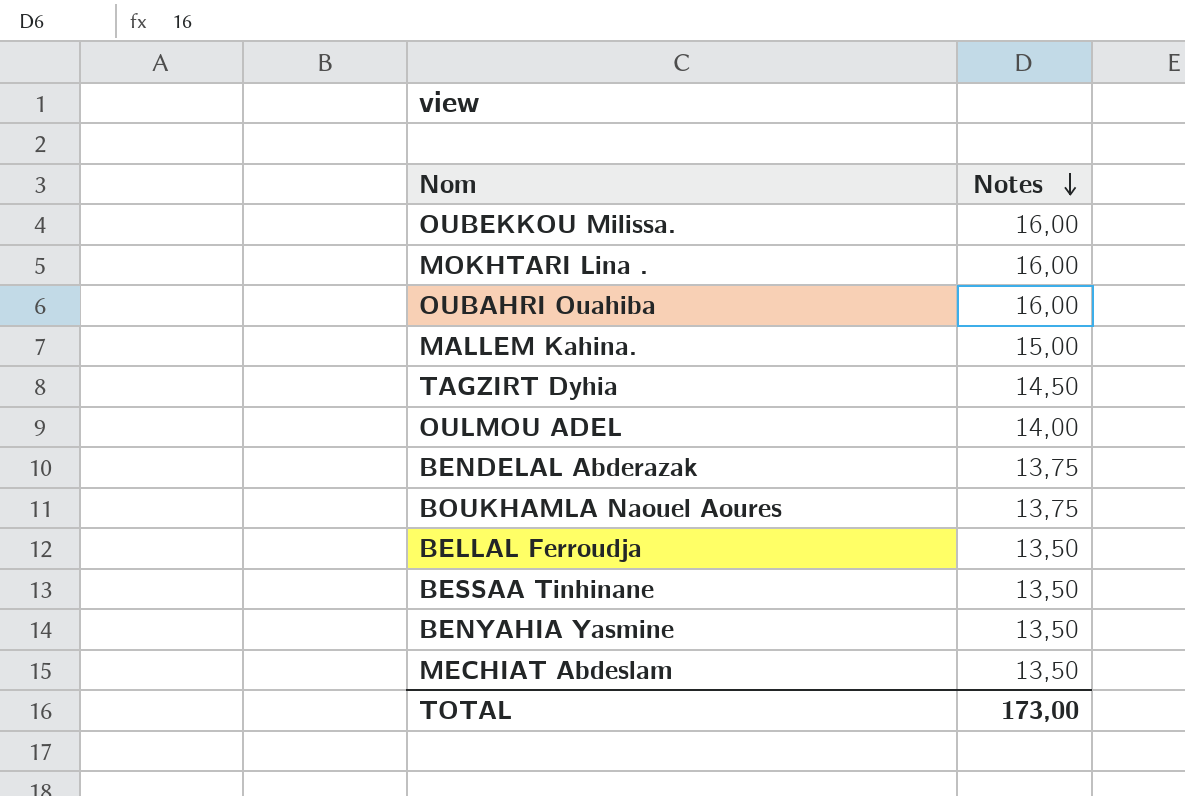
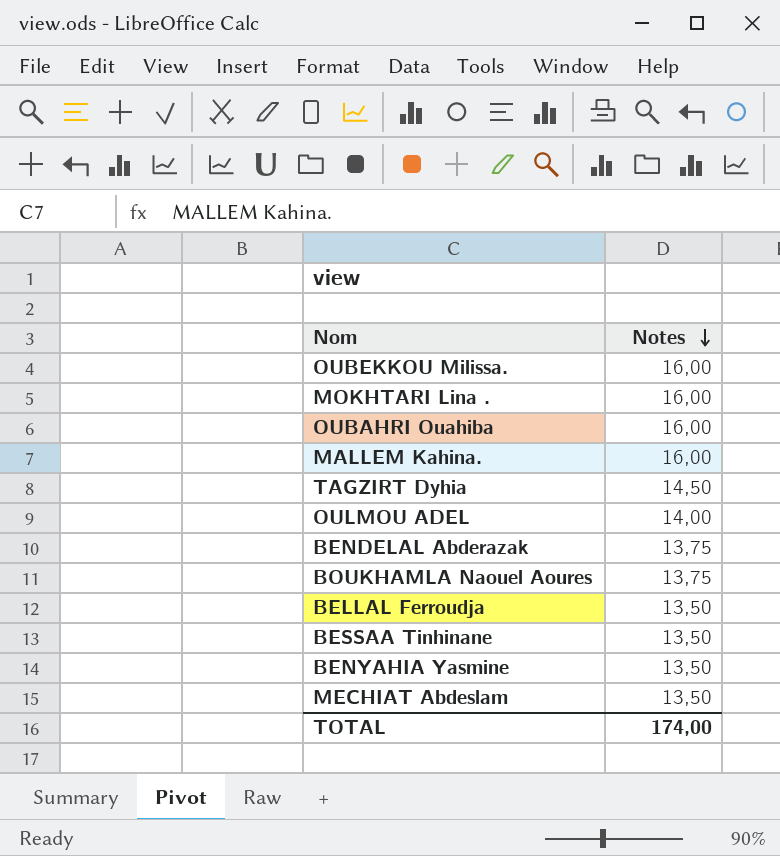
MALLEM Kahina. | Notes: 15,00 -> 16,00
TOTAL | Notes: 173,00 -> 174,00

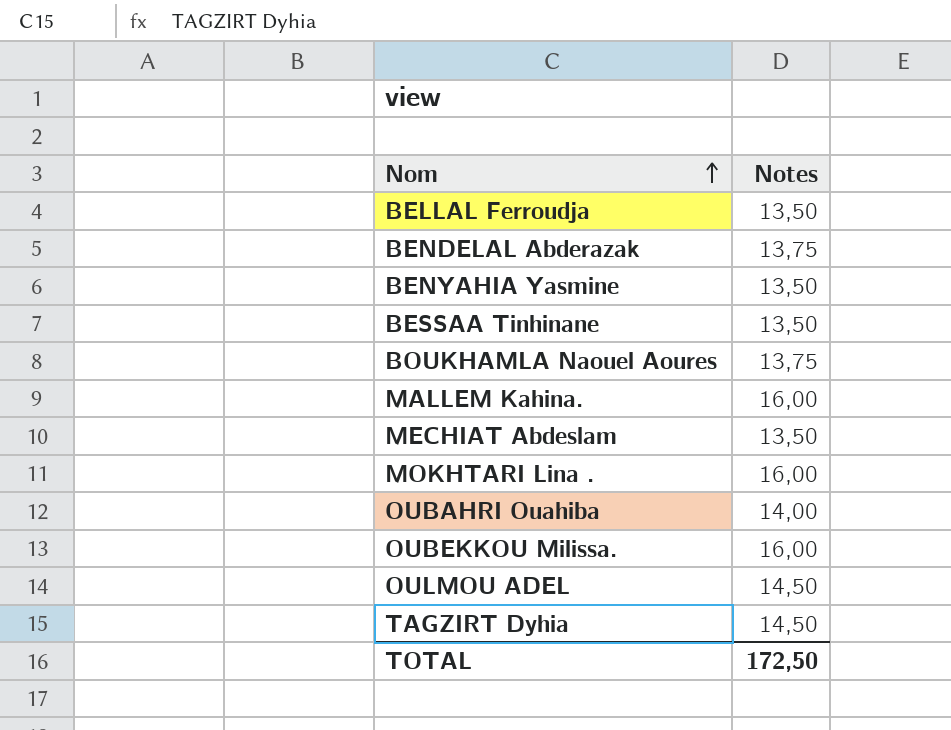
row order: Notes descending -> Nom ascending
OUBAHRI Ouahiba | Notes: 16,00 -> 14,00
OULMOU ADEL | Notes: 14,00 -> 14,50
TOTAL | Notes: 174,00 -> 172,50

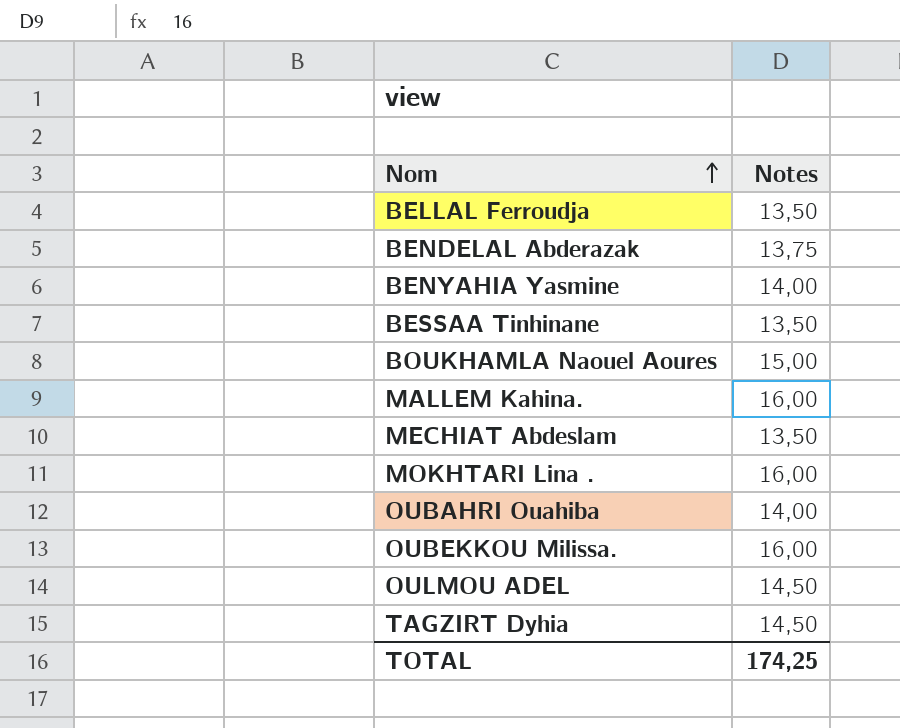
BENYAHIA Yasmine | Notes: 13,50 -> 14,00
BOUKHAMLA Naouel Aoures | Notes: 13,75 -> 15,00
TOTAL | Notes: 172,50 -> 174,25

